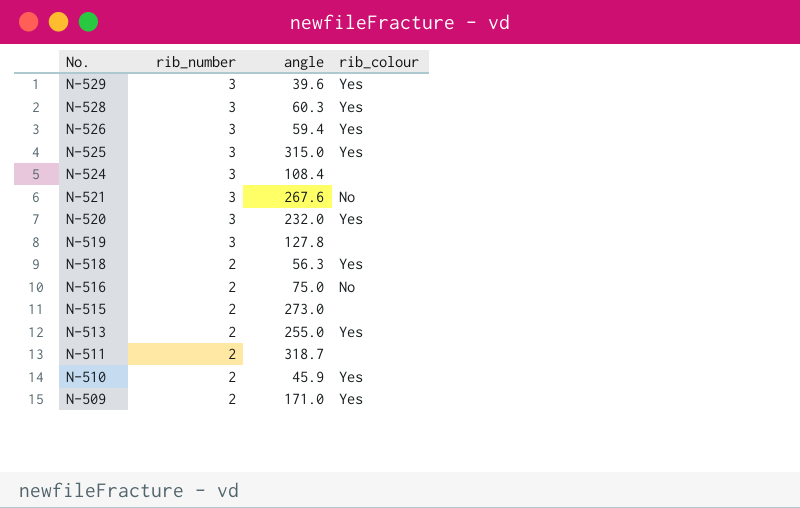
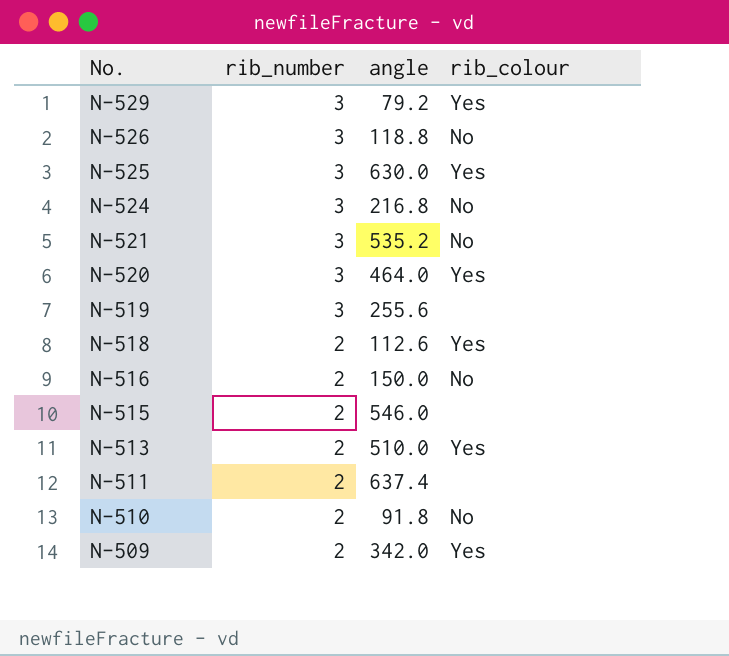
row N-528: 3 | 60.3 | Yes -> none
N-529 | angle: 39.6 -> 79.2
N-526 | angle: 59.4 -> 118.8
N-526 | rib_colour: Yes -> No
N-525 | angle: 315.0 -> 630.0
N-524 | angle: 108.4 -> 216.8
N-524 | rib_colour: none -> No
N-521 | angle: 267.6 -> 535.2
N-520 | angle: 232.0 -> 464.0
N-519 | angle: 127.8 -> 255.6
N-518 | angle: 56.3 -> 112.6
N-516 | angle: 75.0 -> 150.0
N-515 | angle: 273.0 -> 546.0
N-513 | angle: 255.0 -> 510.0
N-511 | angle: 318.7 -> 637.4
N-510 | angle: 45.9 -> 91.8
N-510 | rib_colour: Yes -> No
N-509 | angle: 171.0 -> 342.0

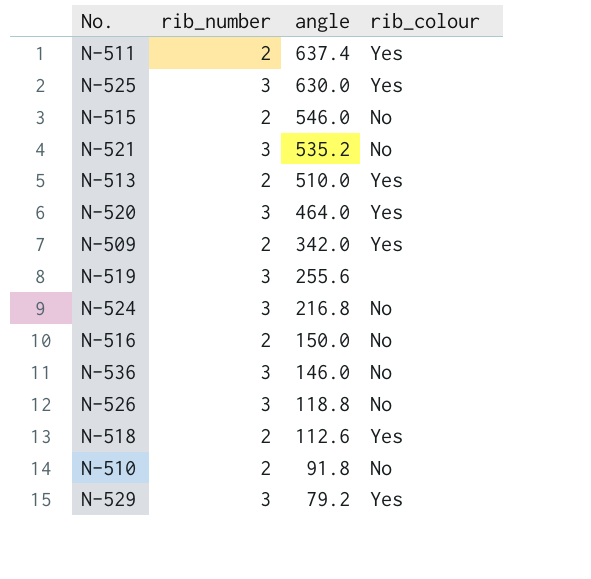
row order: No. descending -> angle descending
N-511 | rib_colour: none -> Yes
N-515 | rib_colour: none -> No
row N-536: none -> 3 | 146.0 | No

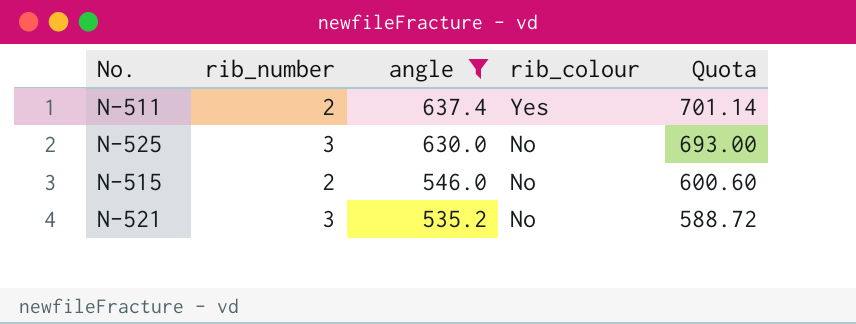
filter: none -> angle >= 535.2
column Quota | formula: none -> [angle] * 1.1
N-525 | rib_colour: Yes -> No

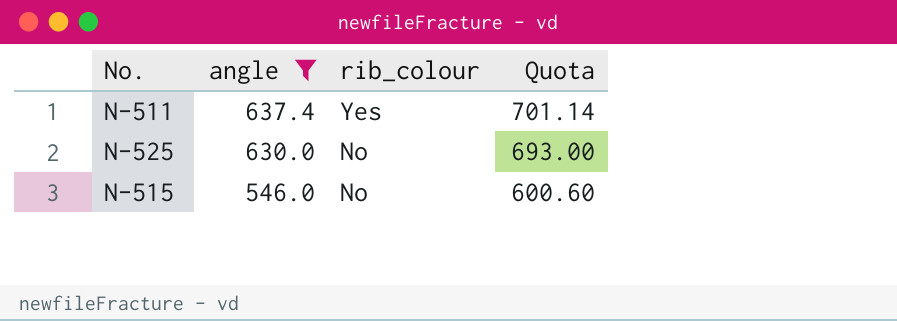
column rib_number | position: 2 -> none
row N-521: 3 | 535.2 | No | 588.72 -> none

